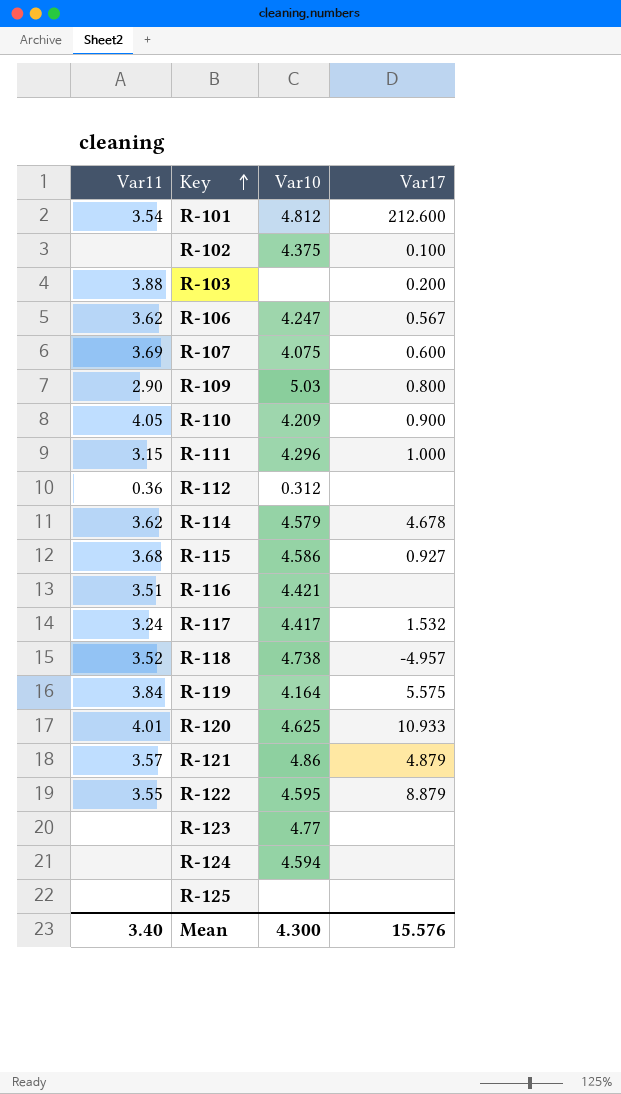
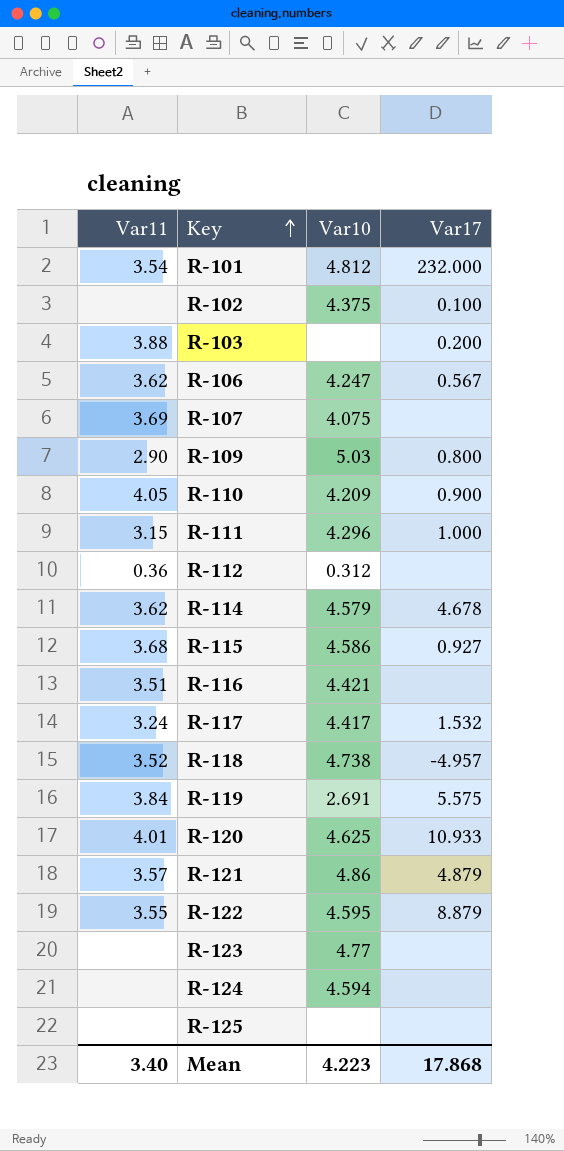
R-101 | Var17: 212.600 -> 232.000
R-107 | Var17: 0.600 -> none
R-119 | Var10: 4.164 -> 2.691
Mean | Var10: 4.300 -> 4.223
Mean | Var17: 15.576 -> 17.868

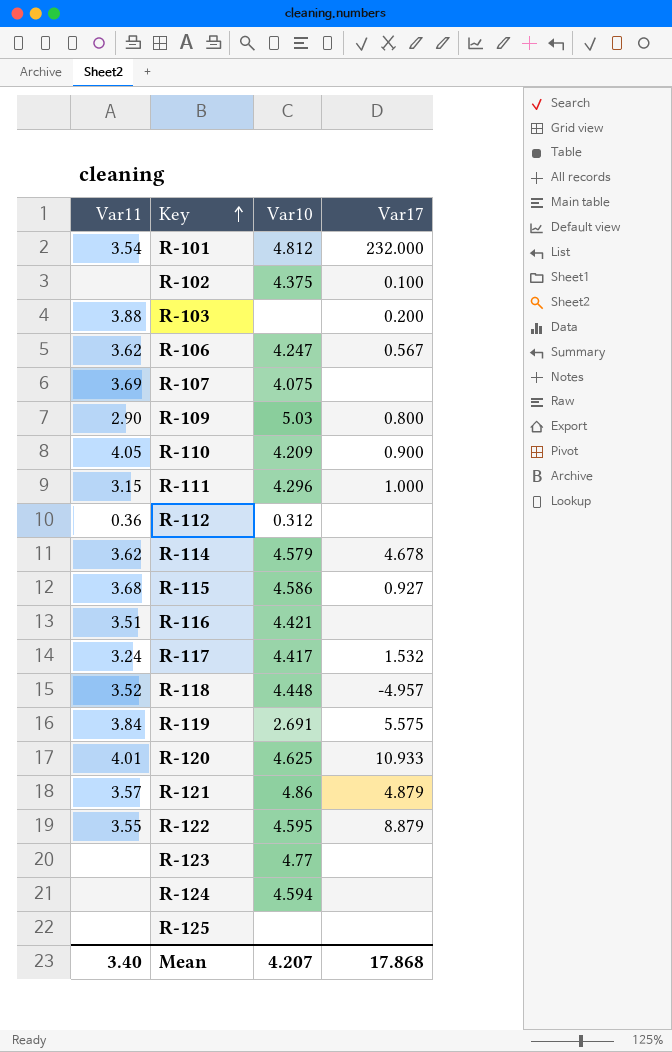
R-118 | Var10: 4.738 -> 4.448
Mean | Var10: 4.223 -> 4.207

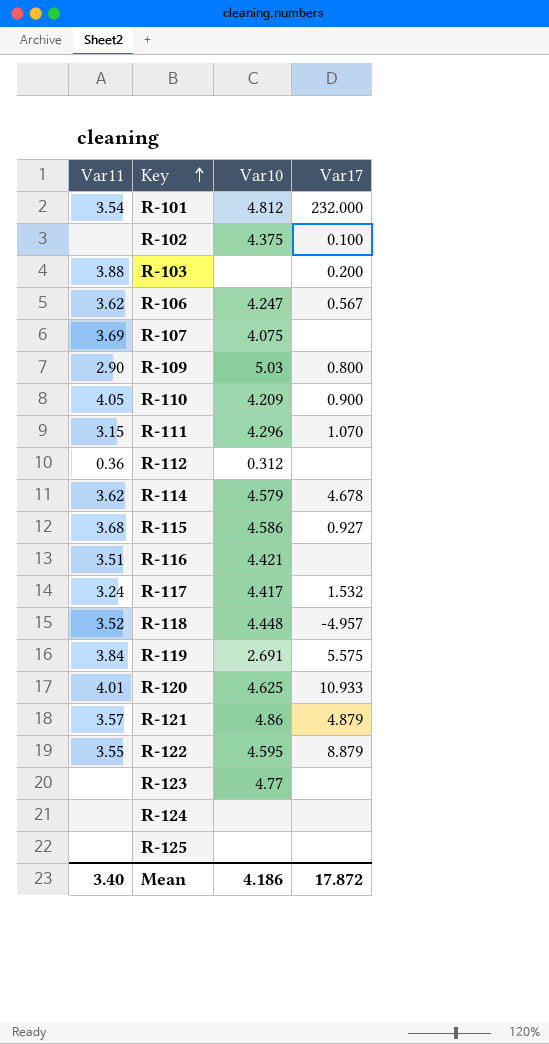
R-111 | Var17: 1.000 -> 1.070
R-124 | Var10: 4.594 -> none
Mean | Var10: 4.207 -> 4.186
Mean | Var17: 17.868 -> 17.872

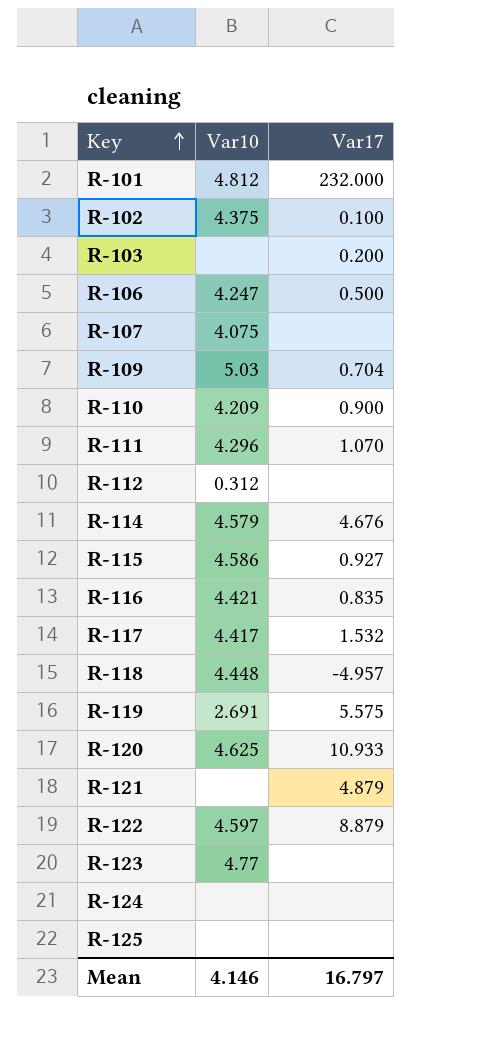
column Var11 | position: 1 -> none
R-106 | Var17: 0.567 -> 0.500
R-109 | Var17: 0.800 -> 0.704
R-114 | Var17: 4.678 -> 4.676
R-116 | Var17: none -> 0.835
R-121 | Var10: 4.86 -> none
R-122 | Var10: 4.595 -> 4.597
Mean | Var10: 4.186 -> 4.146
Mean | Var17: 17.872 -> 16.797

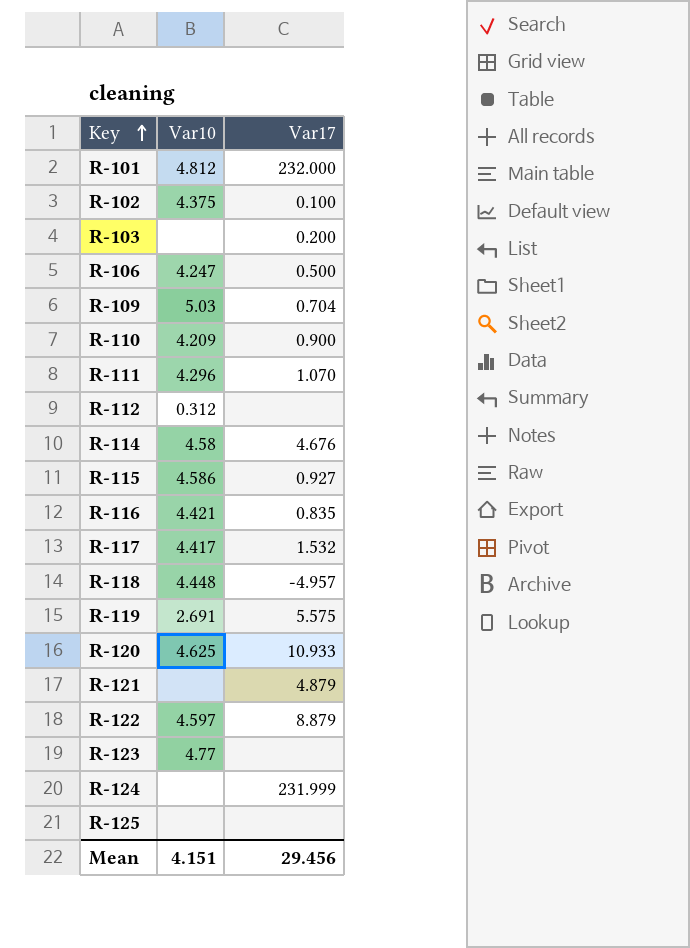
row R-107: 4.075 | none -> none
R-114 | Var10: 4.579 -> 4.58
R-124 | Var17: none -> 231.999
Mean | Var10: 4.146 -> 4.151
Mean | Var17: 16.797 -> 29.456

